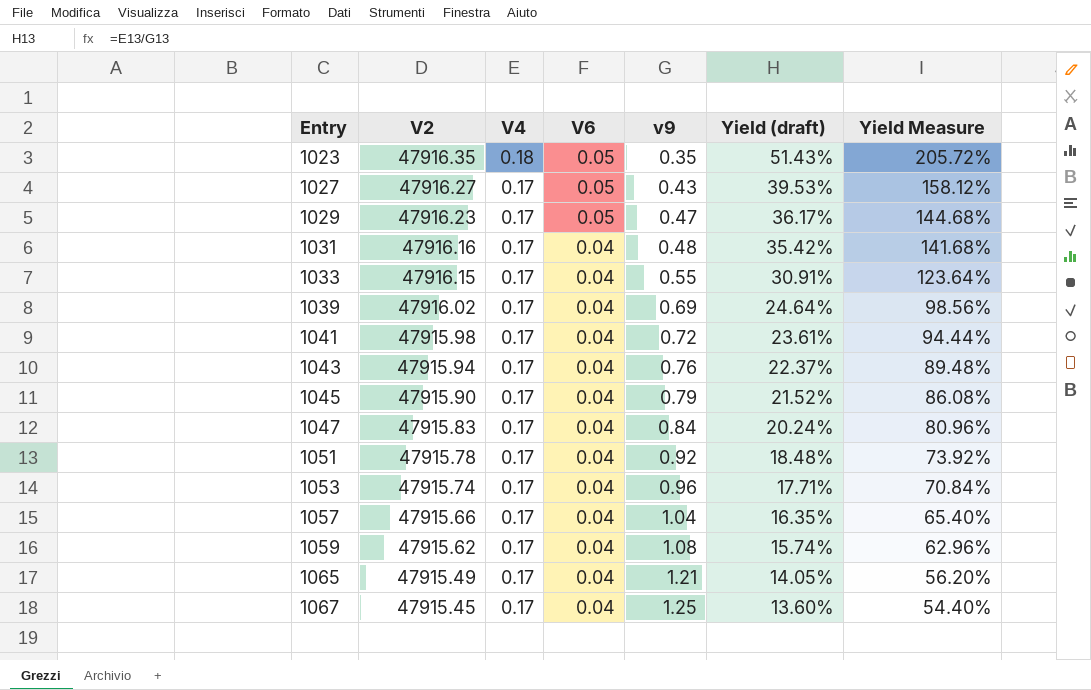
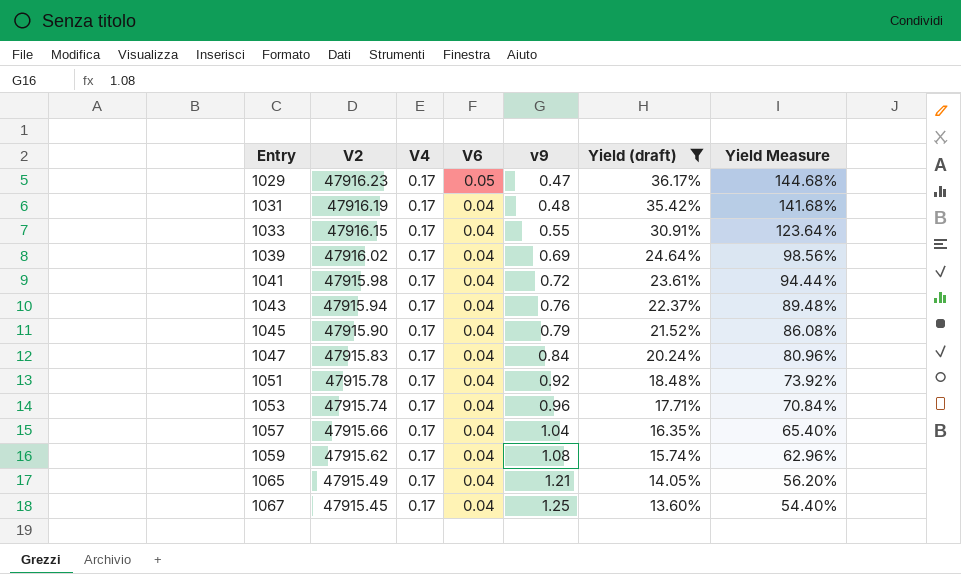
filter: none -> Yield (draft) <= 36.17%
1031 | V2: 47916.16 -> 47916.19

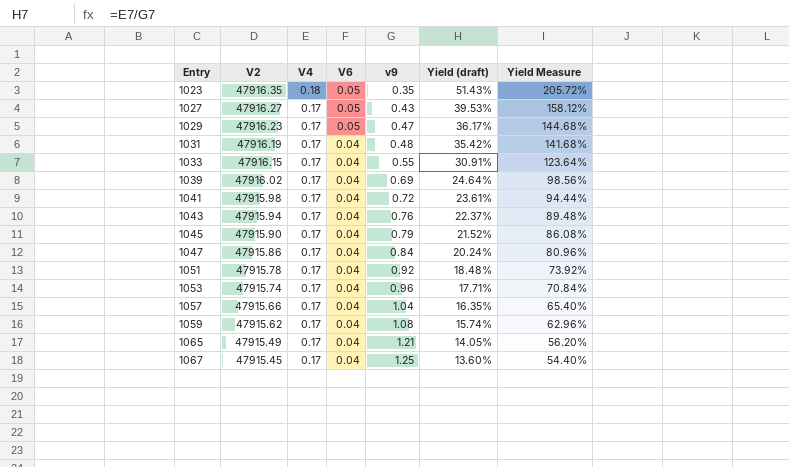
filter: Yield (draft) <= 36.17% -> none
1047 | V2: 47915.83 -> 47915.86

